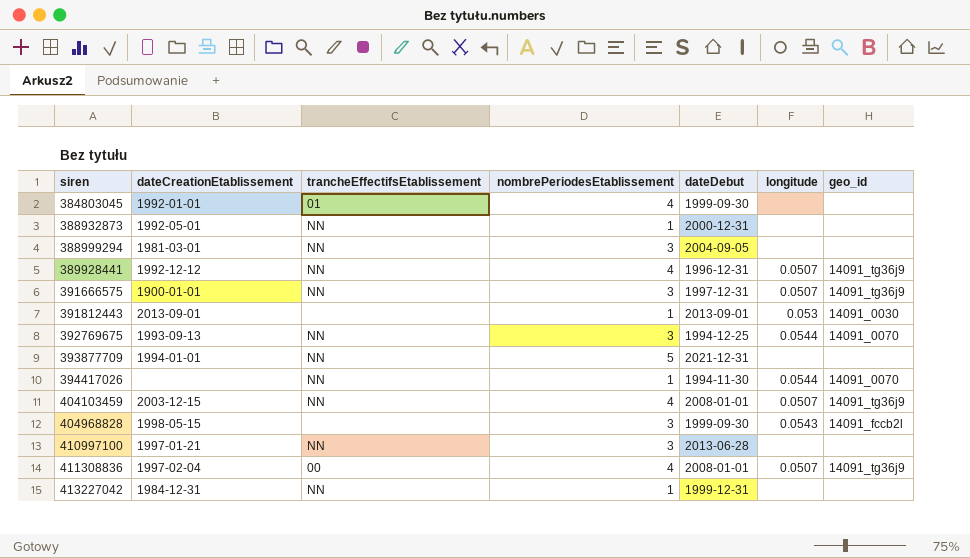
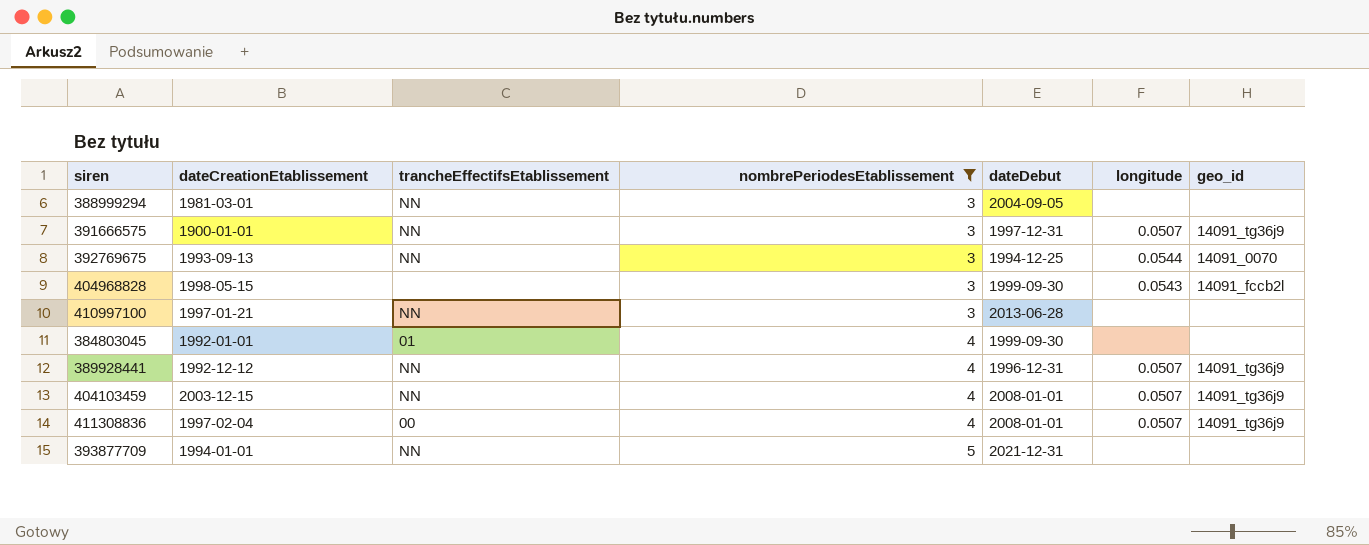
filter: none -> nombrePeriodesEtablissement != 1
row order: siren ascending -> nombrePeriodesEtablissement ascending

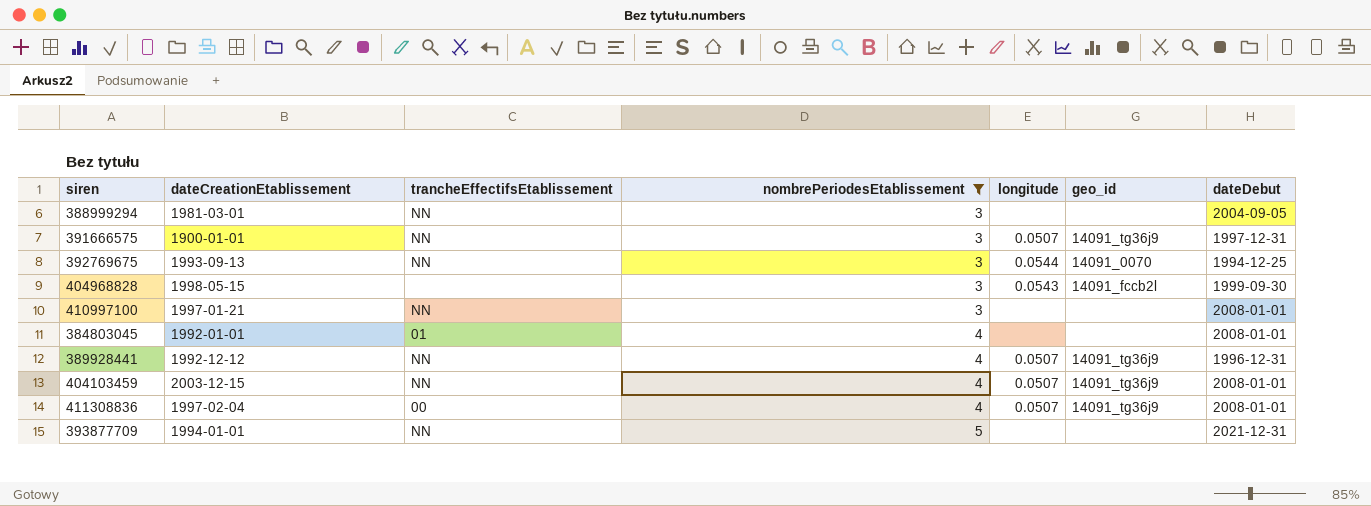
column dateDebut | position: 5 -> 7
410997100 | dateDebut: 2013-06-28 -> 2008-01-01
384803045 | dateDebut: 1999-09-30 -> 2008-01-01

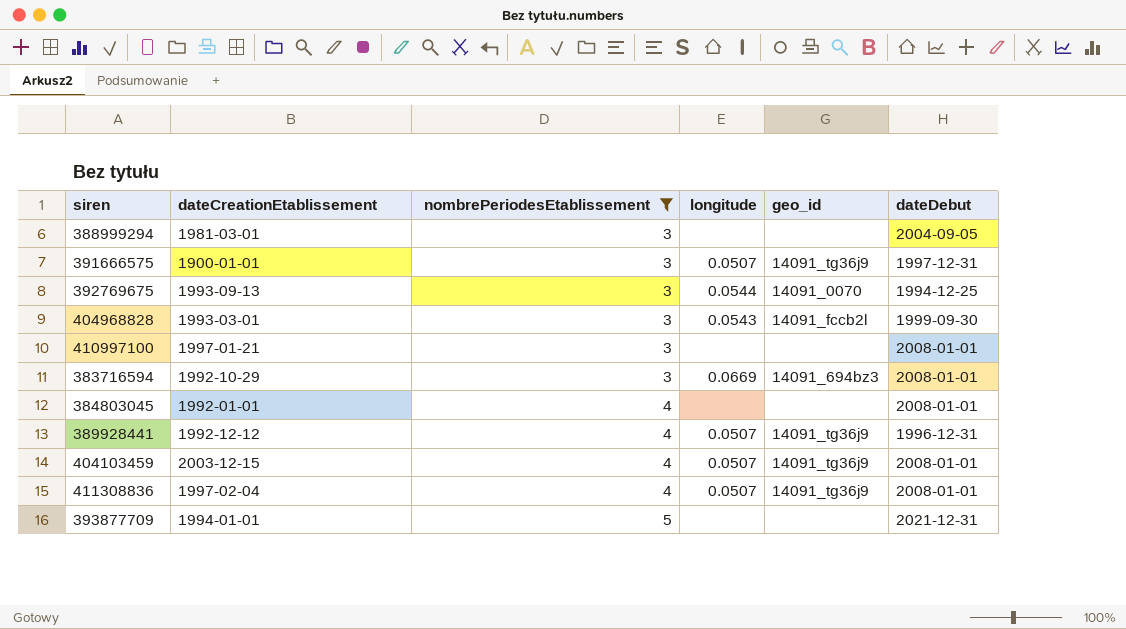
column trancheEffectifsEtablissement | position: 3 -> none
404968828 | dateCreationEtablissement: 1998-05-15 -> 1993-03-01
row 383716594: none -> 1992-10-29 | 3 | 0.0669 | 14091_694bz3 | 2008-01-01

